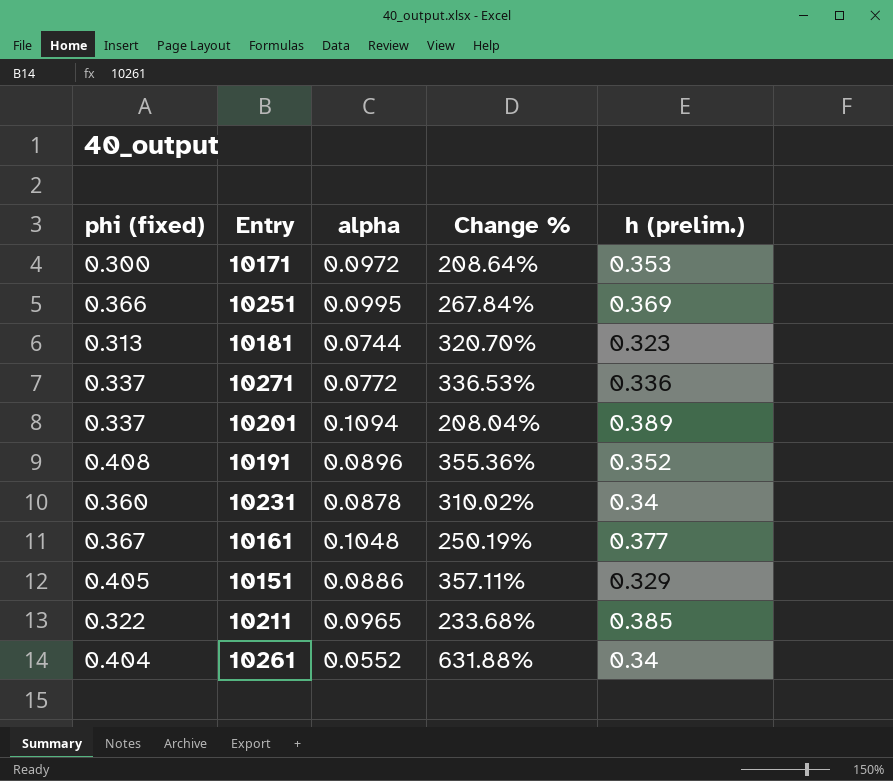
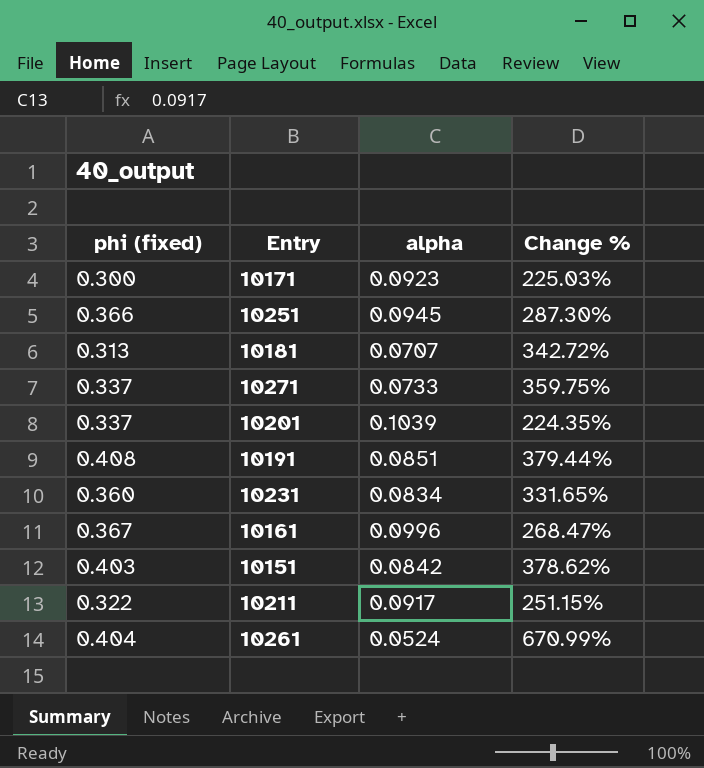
column h (prelim.) | position: 5 -> none
10171 | alpha: 0.0972 -> 0.0923
10171 | Change %: 208.64% -> 225.03%
10251 | alpha: 0.0995 -> 0.0945
10251 | Change %: 267.84% -> 287.30%
10181 | alpha: 0.0744 -> 0.0707
10181 | Change %: 320.70% -> 342.72%
10271 | alpha: 0.0772 -> 0.0733
10271 | Change %: 336.53% -> 359.75%
10201 | alpha: 0.1094 -> 0.1039
10201 | Change %: 208.04% -> 224.35%
10191 | alpha: 0.0896 -> 0.0851
10191 | Change %: 355.36% -> 379.44%
10231 | alpha: 0.0878 -> 0.0834
10231 | Change %: 310.02% -> 331.65%
10161 | alpha: 0.1048 -> 0.0996
10161 | Change %: 250.19% -> 268.47%
10151 | phi (fixed): 0.405 -> 0.403
10151 | alpha: 0.0886 -> 0.0842
10151 | Change %: 357.11% -> 378.62%
10211 | alpha: 0.0965 -> 0.0917
10211 | Change %: 233.68% -> 251.15%
10261 | alpha: 0.0552 -> 0.0524
10261 | Change %: 631.88% -> 670.99%

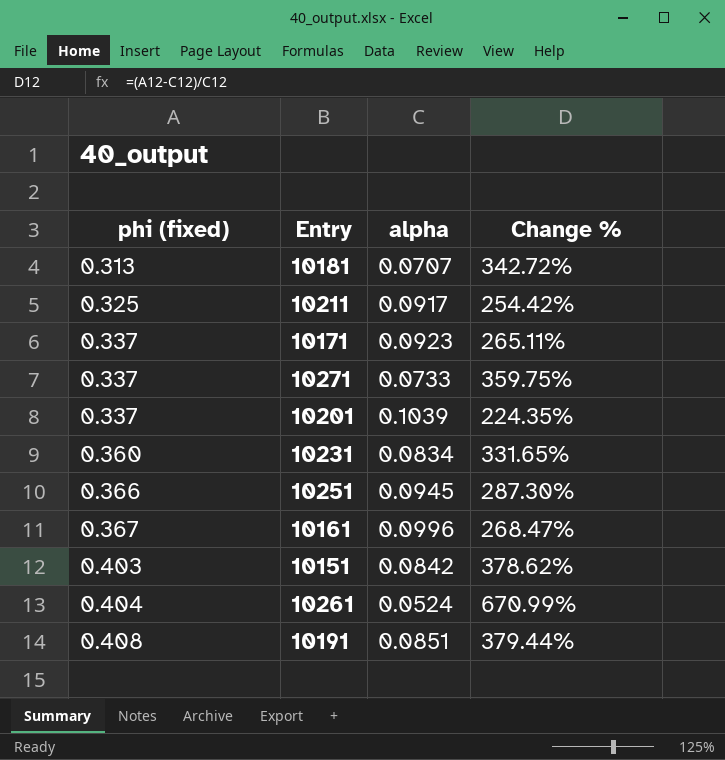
row order: none -> phi (fixed) ascending
10211 | phi (fixed): 0.322 -> 0.325
10211 | Change %: 251.15% -> 254.42%
10171 | phi (fixed): 0.300 -> 0.337
10171 | Change %: 225.03% -> 265.11%

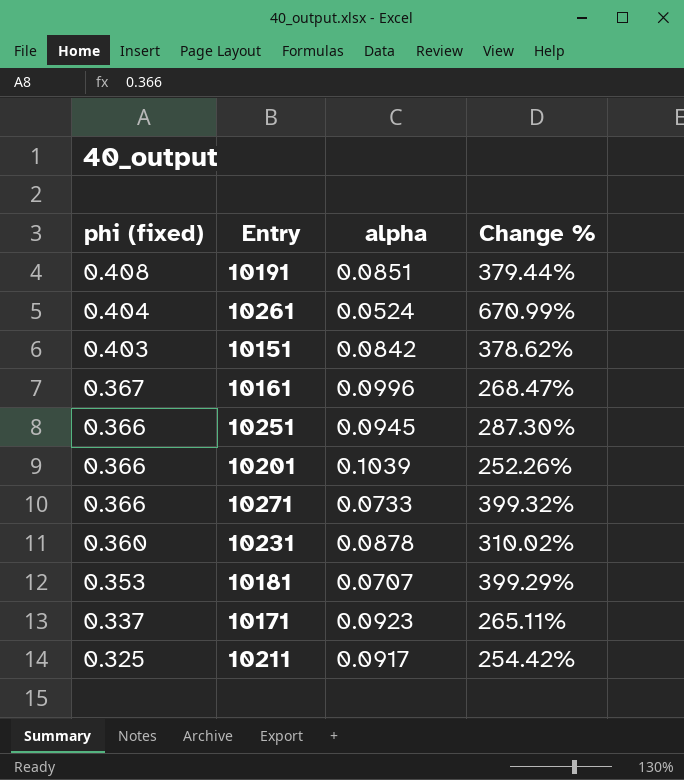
row order: phi (fixed) ascending -> phi (fixed) descending
10201 | phi (fixed): 0.337 -> 0.366
10201 | Change %: 224.35% -> 252.26%
10271 | phi (fixed): 0.337 -> 0.366
10271 | Change %: 359.75% -> 399.32%
10231 | alpha: 0.0834 -> 0.0878
10231 | Change %: 331.65% -> 310.02%
10181 | phi (fixed): 0.313 -> 0.353
10181 | Change %: 342.72% -> 399.29%

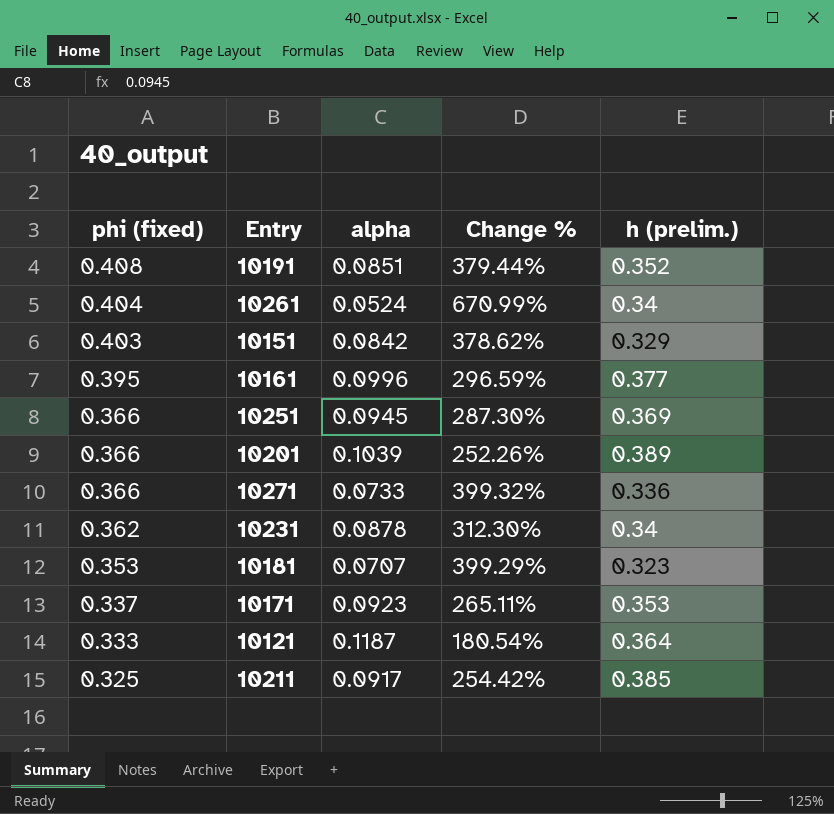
column h (prelim.) | position: none -> 5
10161 | phi (fixed): 0.367 -> 0.395
10161 | Change %: 268.47% -> 296.59%
10231 | phi (fixed): 0.360 -> 0.362
10231 | Change %: 310.02% -> 312.30%
row 10121: none -> 0.333 | 0.1187 | 180.54% | 0.364

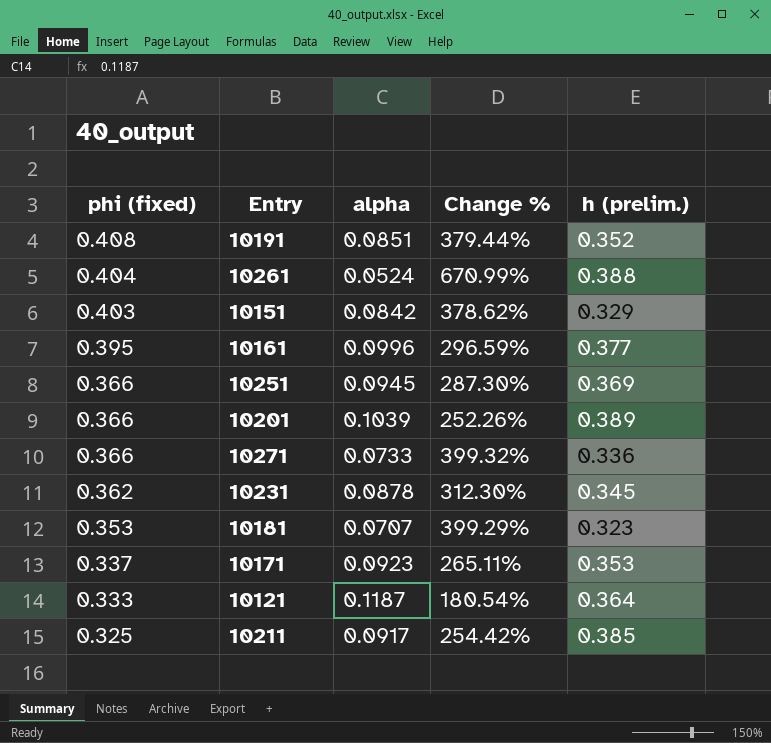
10261 | h (prelim.): 0.34 -> 0.388
10231 | h (prelim.): 0.34 -> 0.345

